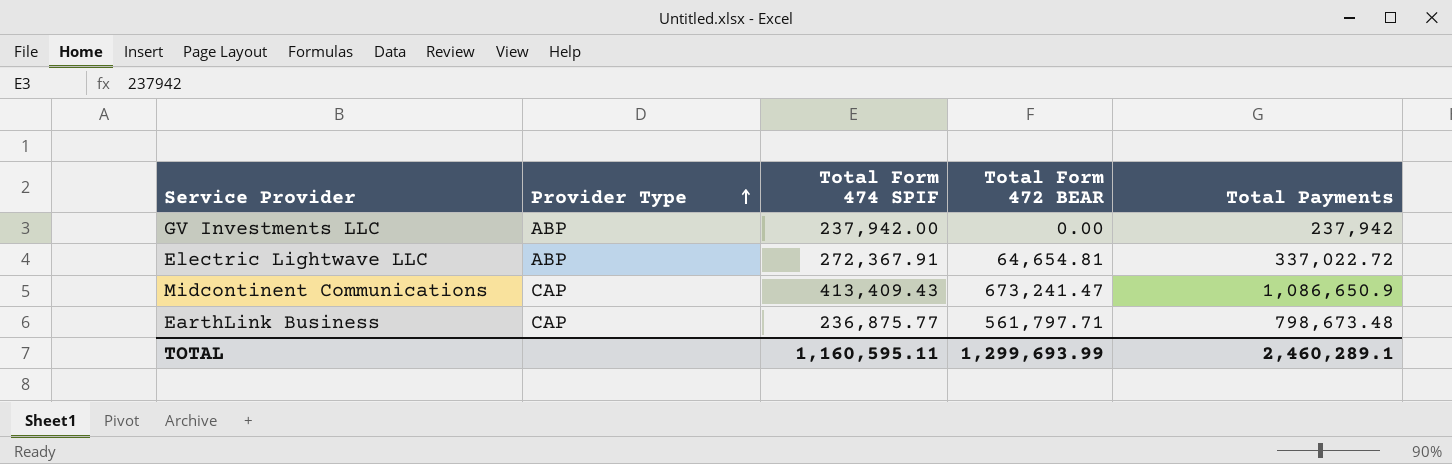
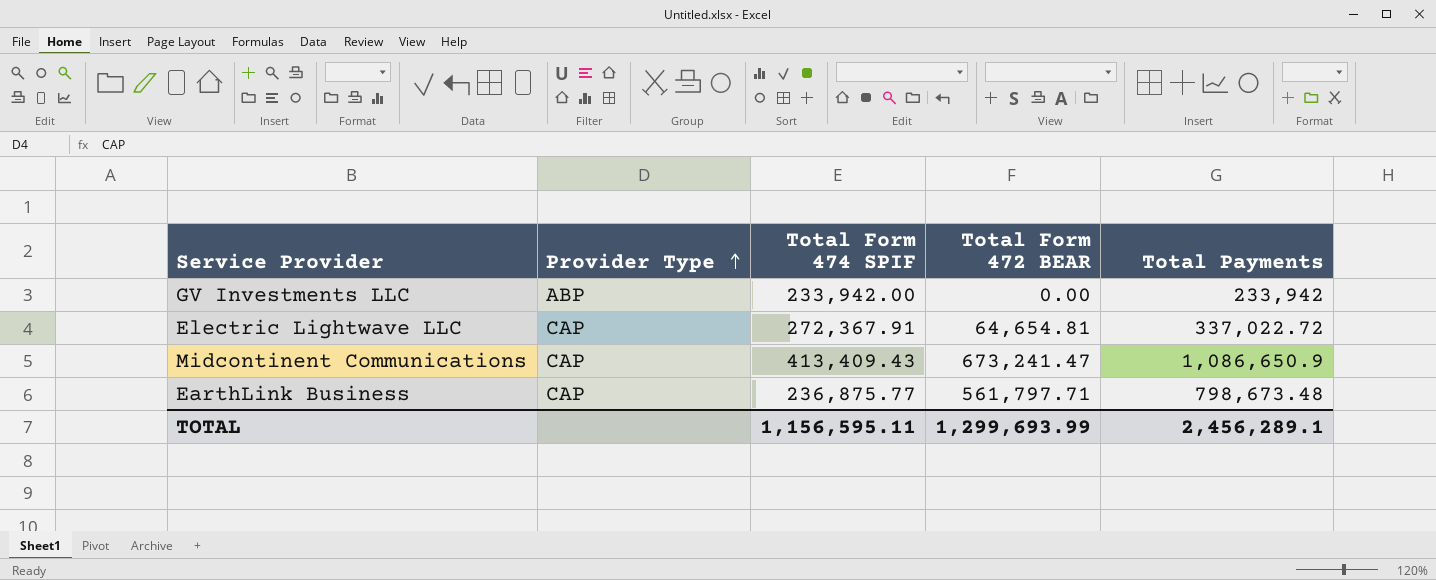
GV Investments LLC | Total Form 474 SPIF: 237,942.00 -> 233,942.00
GV Investments LLC | Total Payments: 237,942 -> 233,942
Electric Lightwave LLC | Provider Type: ABP -> CAP
TOTAL | Total Form 474 SPIF: 1,160,595.11 -> 1,156,595.11
TOTAL | Total Payments: 2,460,289.1 -> 2,456,289.1

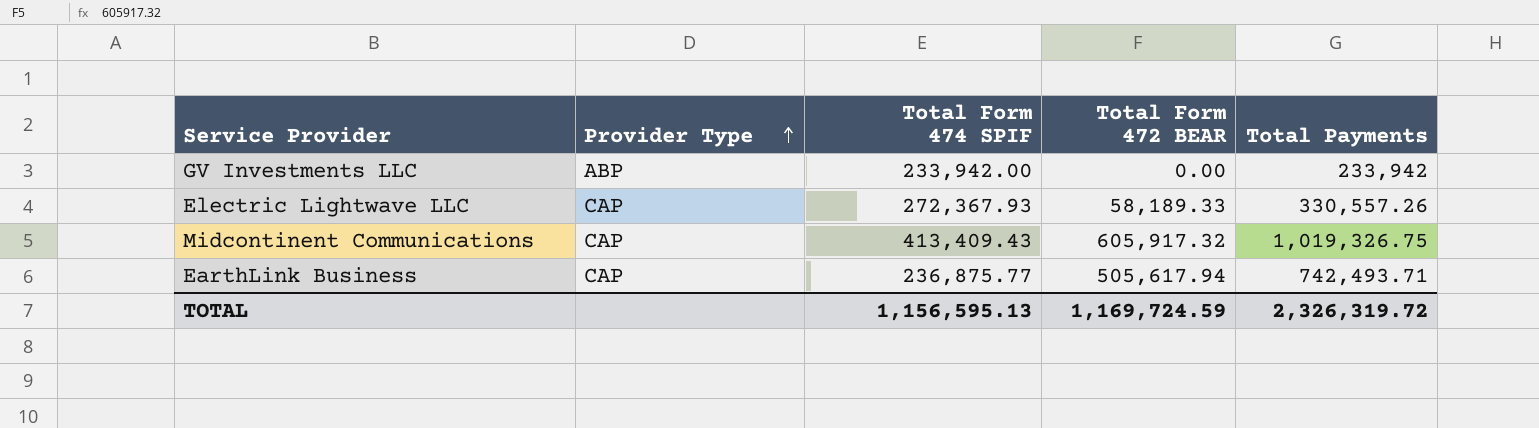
Electric Lightwave LLC | Total Form 474 SPIF: 272,367.91 -> 272,367.93
Electric Lightwave LLC | Total Form 472 BEAR: 64,654.81 -> 58,189.33
Electric Lightwave LLC | Total Payments: 337,022.72 -> 330,557.26
Midcontinent Communications | Total Form 472 BEAR: 673,241.47 -> 605,917.32
Midcontinent Communications | Total Payments: 1,086,650.9 -> 1,019,326.75
EarthLink Business | Total Form 472 BEAR: 561,797.71 -> 505,617.94
EarthLink Business | Total Payments: 798,673.48 -> 742,493.71
TOTAL | Total Form 474 SPIF: 1,156,595.11 -> 1,156,595.13
TOTAL | Total Form 472 BEAR: 1,299,693.99 -> 1,169,724.59
TOTAL | Total Payments: 2,456,289.1 -> 2,326,319.72

